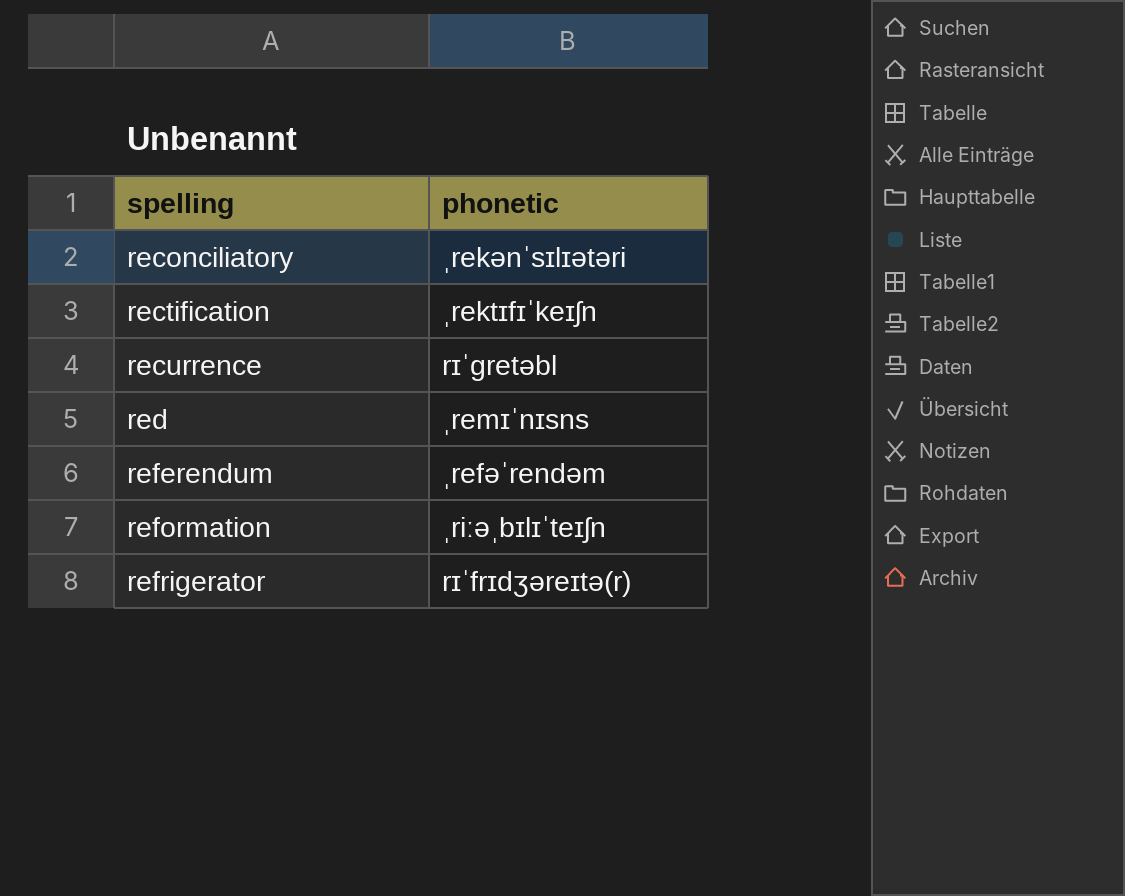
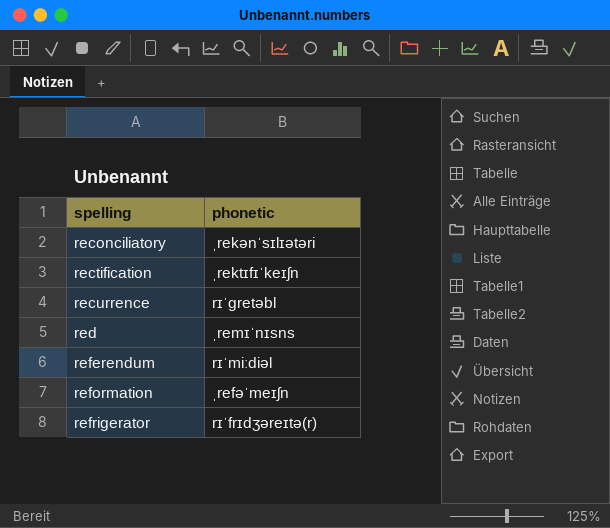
referendum | phonetic: ˌrefəˈrendəm -> rɪˈmiːdiəl
reformation | phonetic: ˌriːəˌbɪlɪˈteɪʃn -> ˌrefəˈmeɪʃn

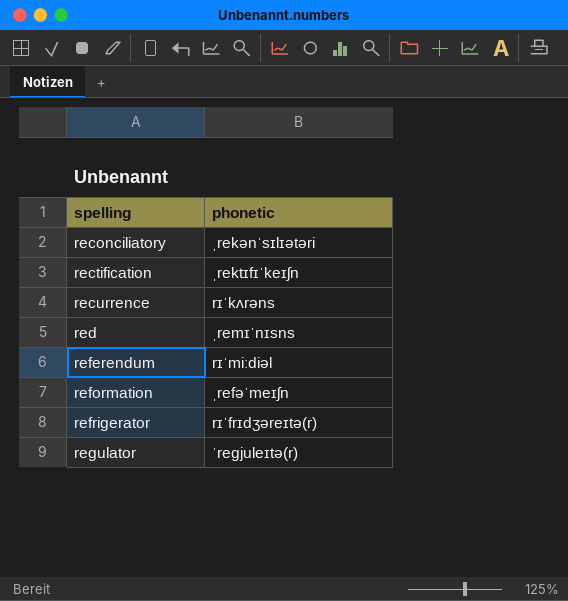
recurrence | phonetic: rɪˈɡretəbl -> rɪˈkʌrəns
row regulator: none -> ˈreɡjuleɪtə(r)

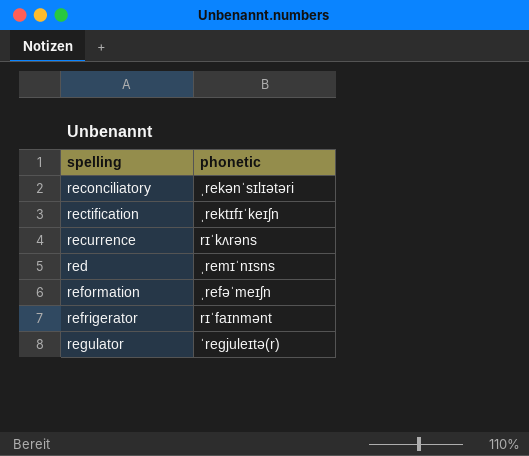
row referendum: rɪˈmiːdiəl -> none
refrigerator | phonetic: rɪˈfrɪdʒəreɪtə(r) -> rɪˈfaɪnmənt

